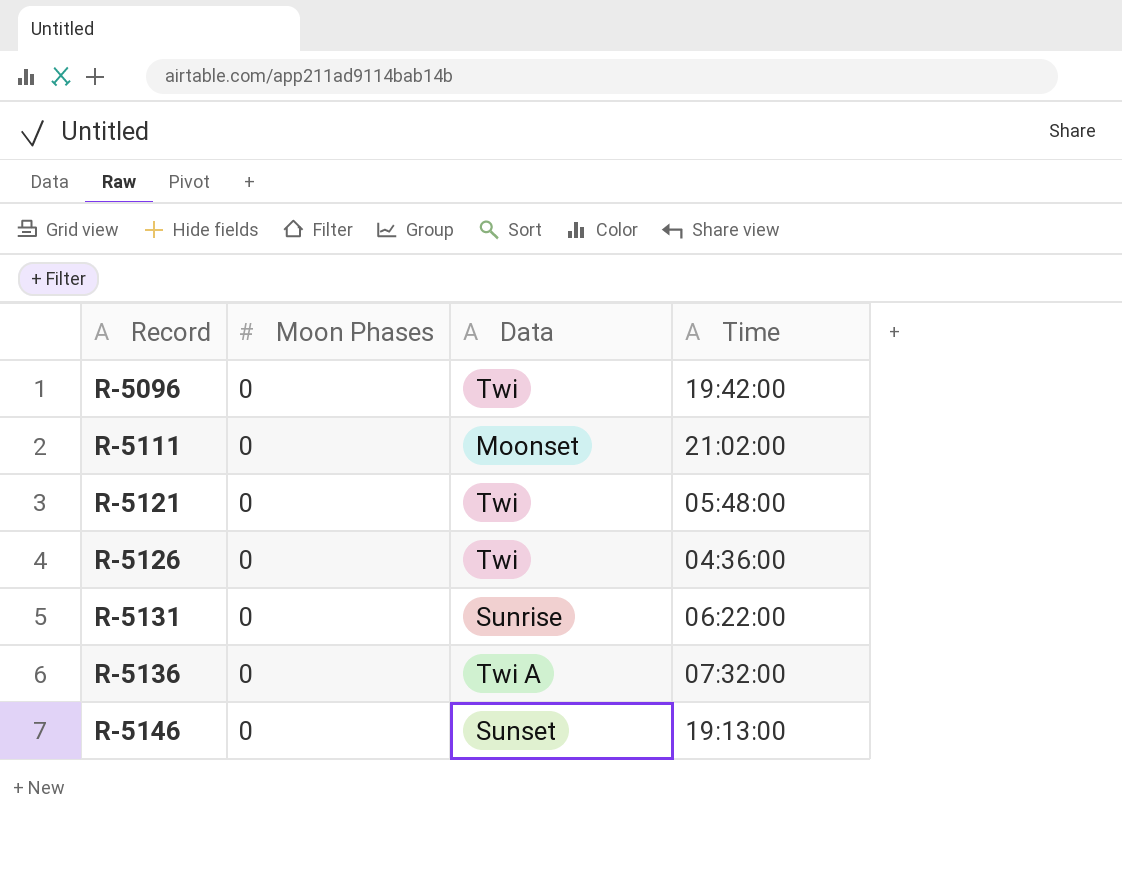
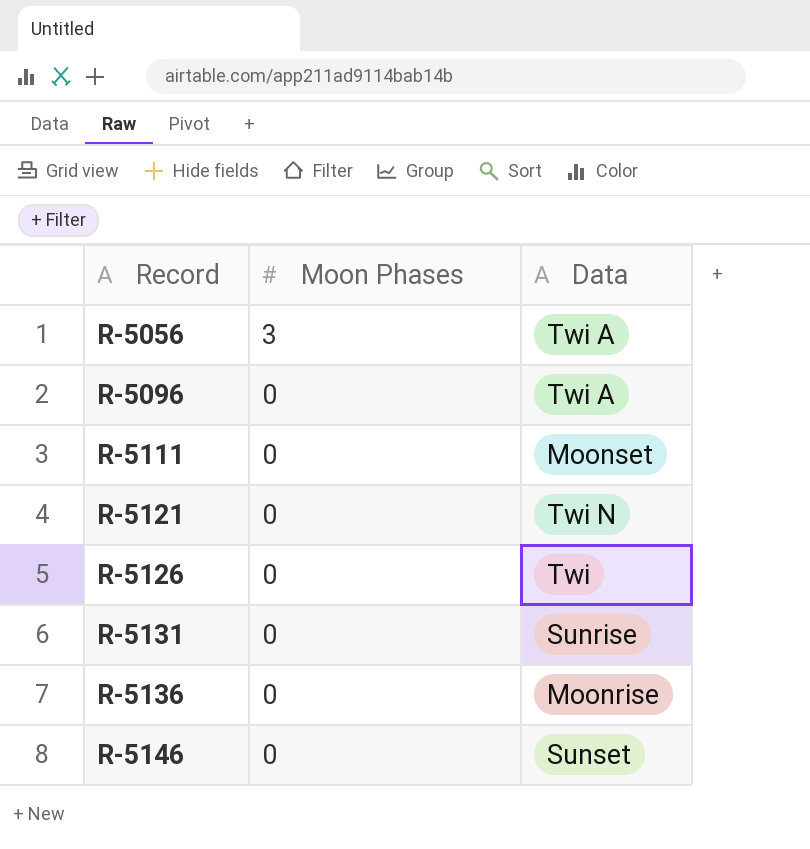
column Time | position: 4 -> none
row R-5056: none -> 3 | Twi A
R-5096 | Data: Twi -> Twi A
R-5121 | Data: Twi -> Twi N
R-5136 | Data: Twi A -> Moonrise

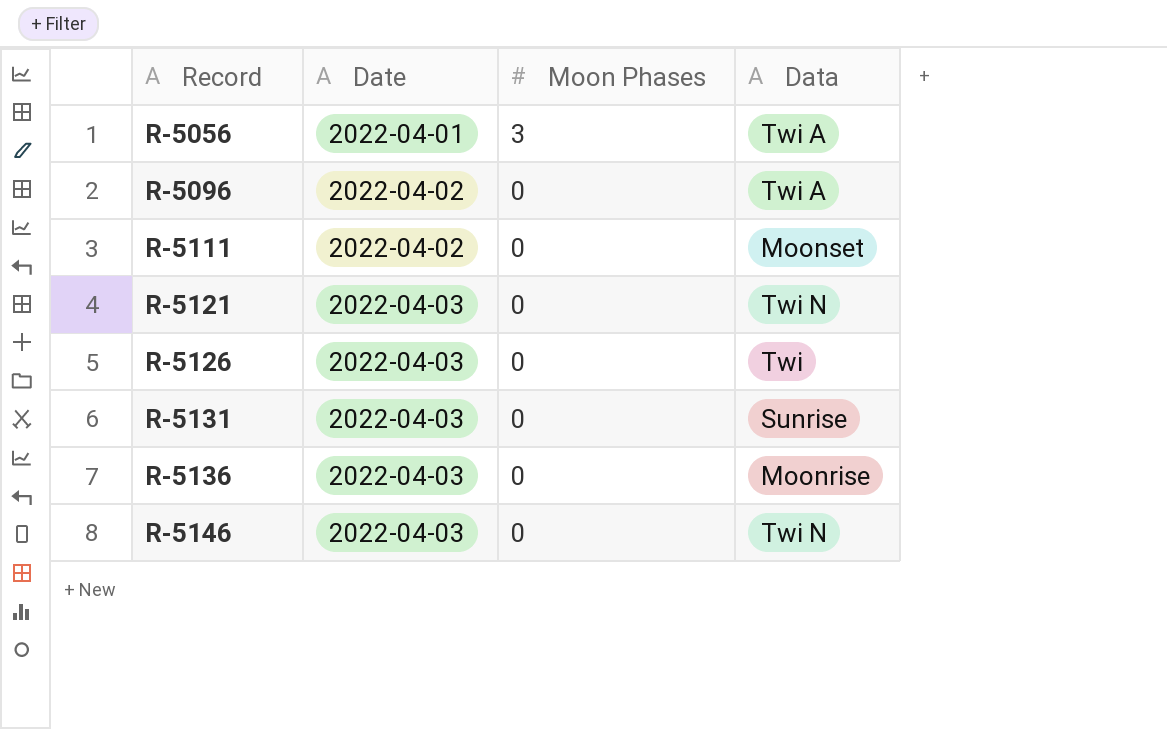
column Date | position: none -> 2
R-5146 | Data: Sunset -> Twi N

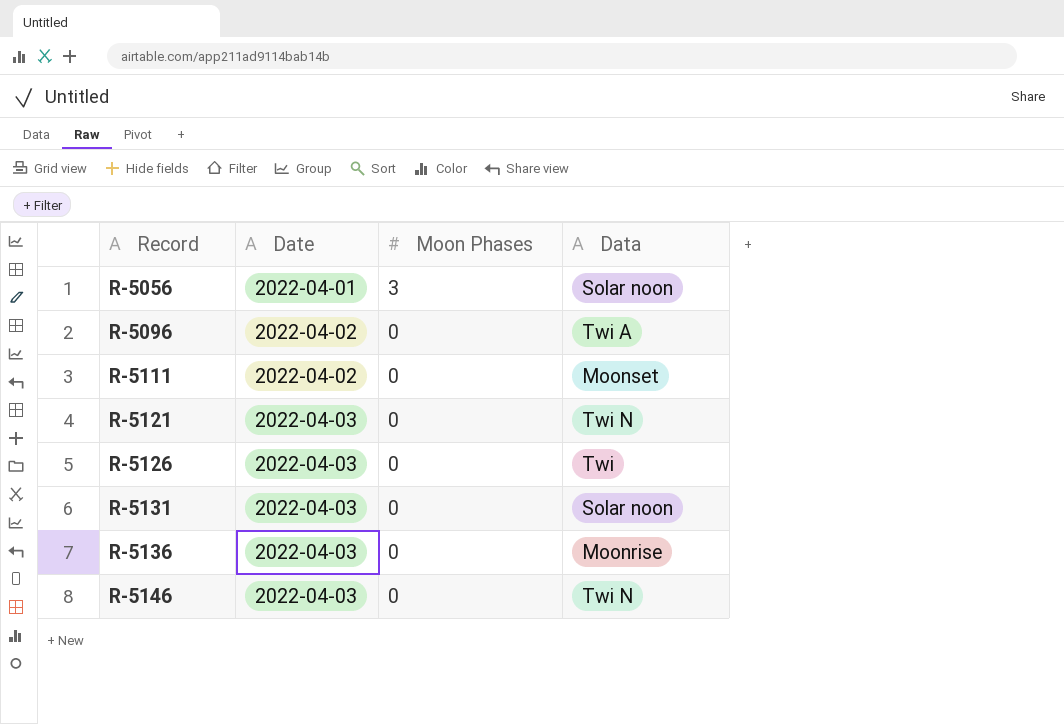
R-5056 | Data: Twi A -> Solar noon
R-5131 | Data: Sunrise -> Solar noon

